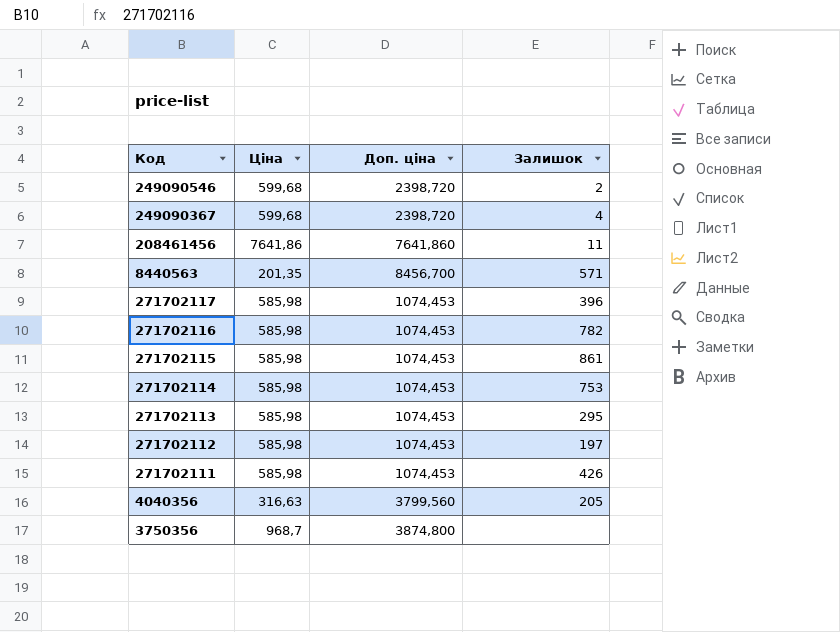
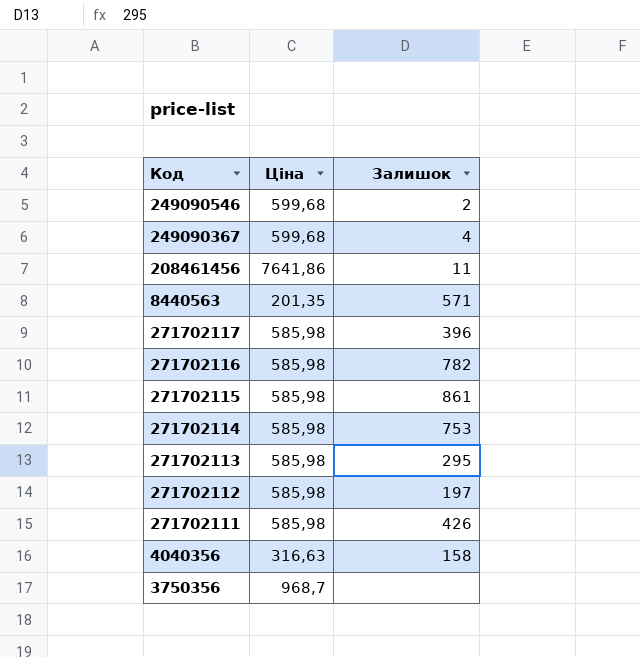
column Доп. ціна | position: 3 -> none
4040356 | Залишок: 205 -> 158

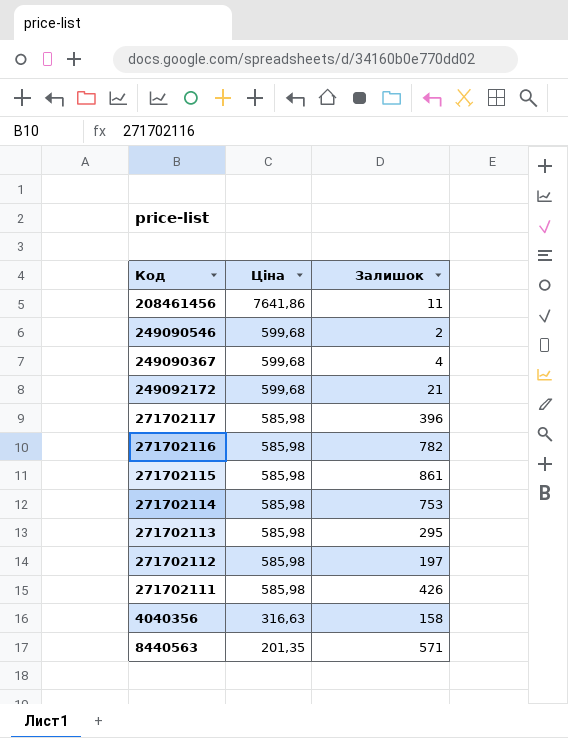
row order: none -> Ціна descending
row 3750356: 968,7 | none -> none
row 249092172: none -> 599,68 | 21

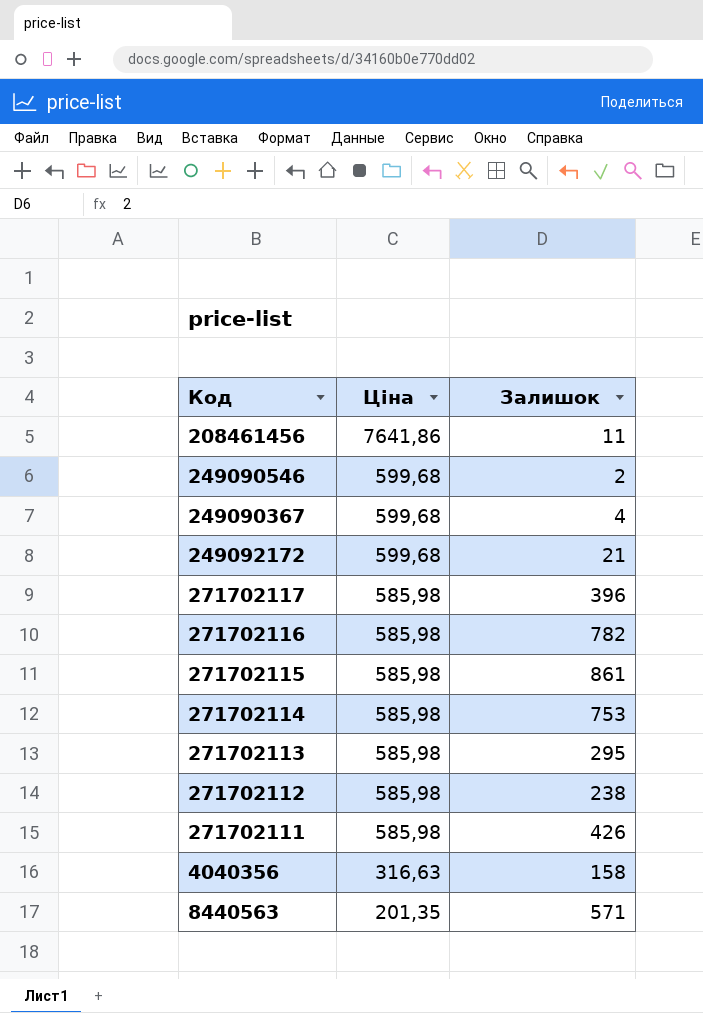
271702112 | Залишок: 197 -> 238

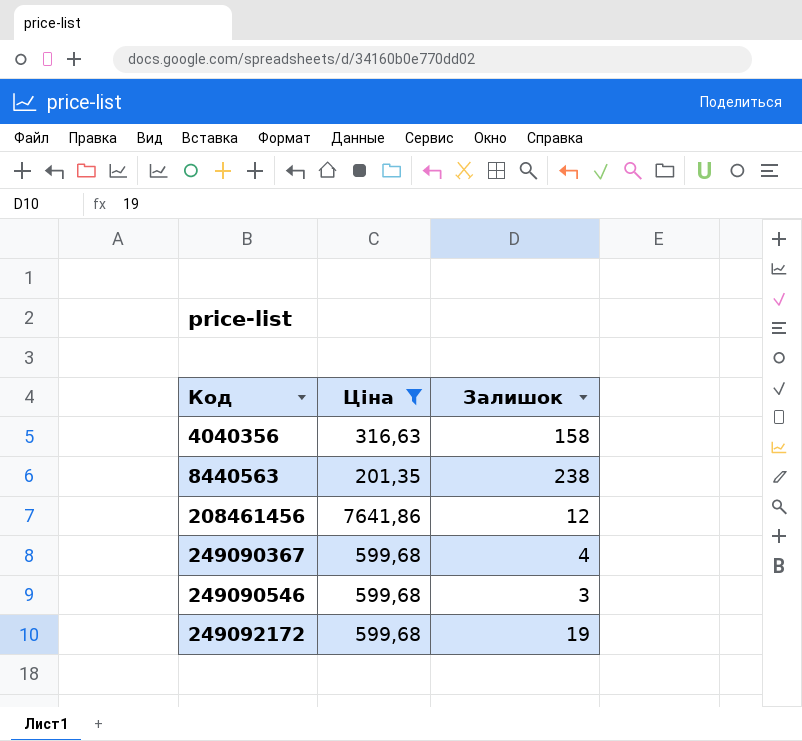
filter: none -> Ціна != 585,98
row order: Ціна descending -> Код ascending
8440563 | Залишок: 571 -> 238
208461456 | Залишок: 11 -> 12
249090546 | Залишок: 2 -> 3
249092172 | Залишок: 21 -> 19

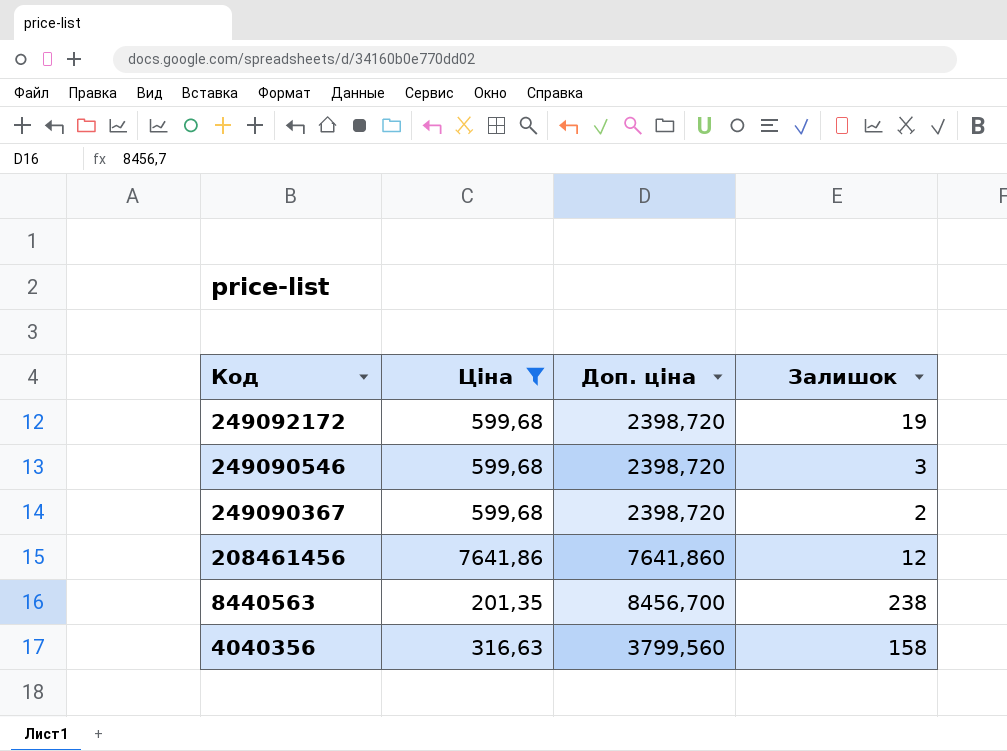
row order: Код ascending -> Код descending
column Доп. ціна | position: none -> 3
249090367 | Залишок: 4 -> 2

